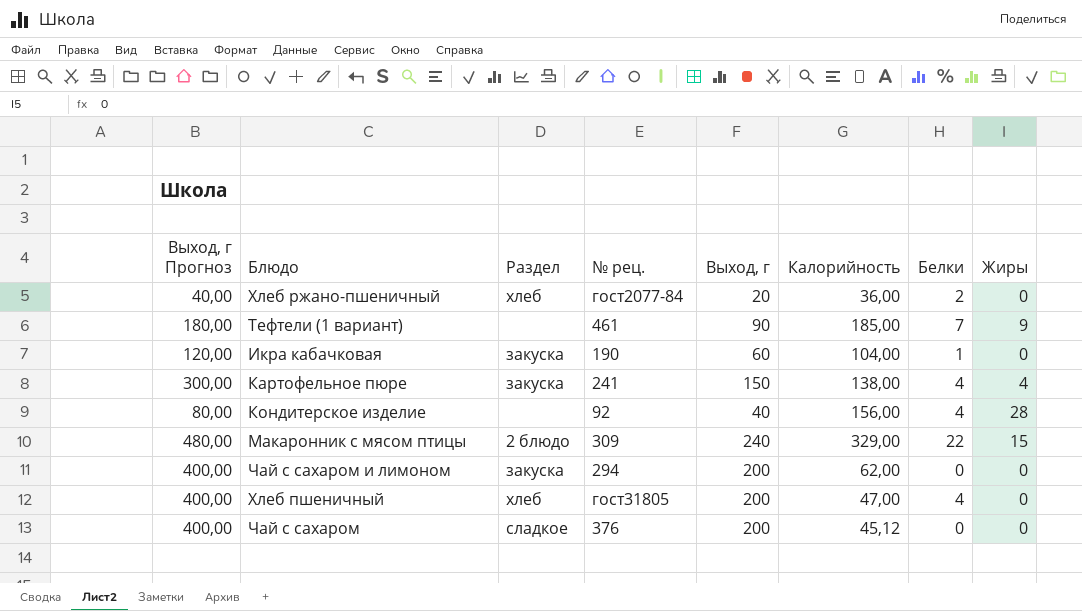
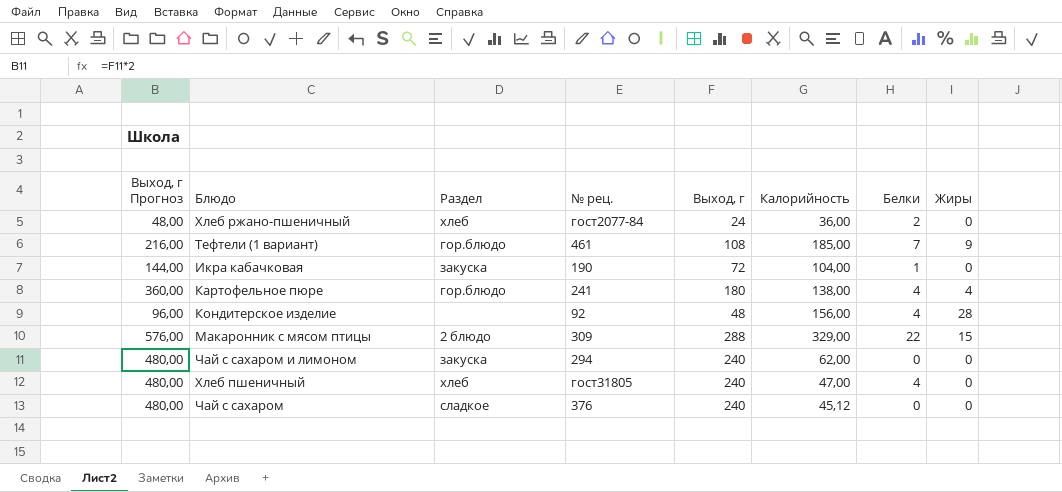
Хлеб ржано-пшеничный | Выход, г Прогноз: 40,00 -> 48,00
Хлеб ржано-пшеничный | Выход, г: 20 -> 24
Тефтели (1 вариант) | Выход, г Прогноз: 180,00 -> 216,00
Тефтели (1 вариант) | Раздел: none -> гор.блюдо
Тефтели (1 вариант) | Выход, г: 90 -> 108
Икра кабачковая | Выход, г Прогноз: 120,00 -> 144,00
Икра кабачковая | Выход, г: 60 -> 72
Картофельное пюре | Выход, г Прогноз: 300,00 -> 360,00
Картофельное пюре | Раздел: закуска -> гор.блюдо
Картофельное пюре | Выход, г: 150 -> 180
Кондитерское изделие | Выход, г Прогноз: 80,00 -> 96,00
Кондитерское изделие | Выход, г: 40 -> 48
Макаронник с мясом птицы | Выход, г Прогноз: 480,00 -> 576,00
Макаронник с мясом птицы | Выход, г: 240 -> 288
Чай с сахаром и лимоном | Выход, г Прогноз: 400,00 -> 480,00
Чай с сахаром и лимоном | Выход, г: 200 -> 240
Хлеб пшеничный | Выход, г Прогноз: 400,00 -> 480,00
Хлеб пшеничный | Выход, г: 200 -> 240
Чай с сахаром | Выход, г Прогноз: 400,00 -> 480,00
Чай с сахаром | Выход, г: 200 -> 240

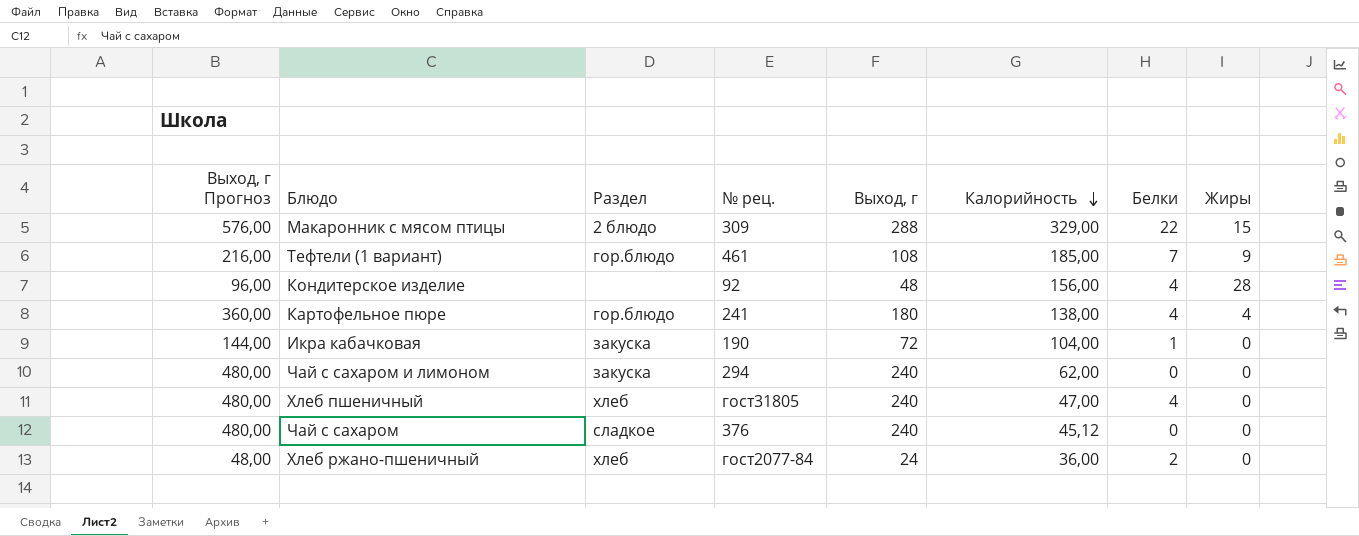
row order: none -> Калорийность descending

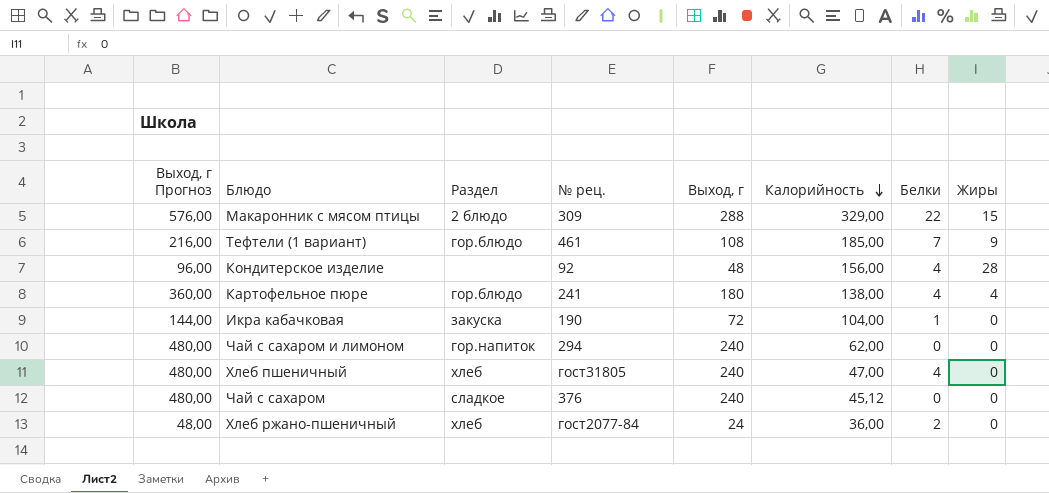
Чай с сахаром и лимоном | Раздел: закуска -> гор.напиток

